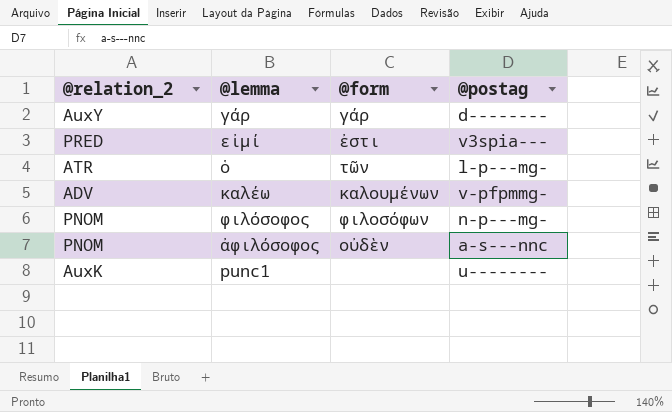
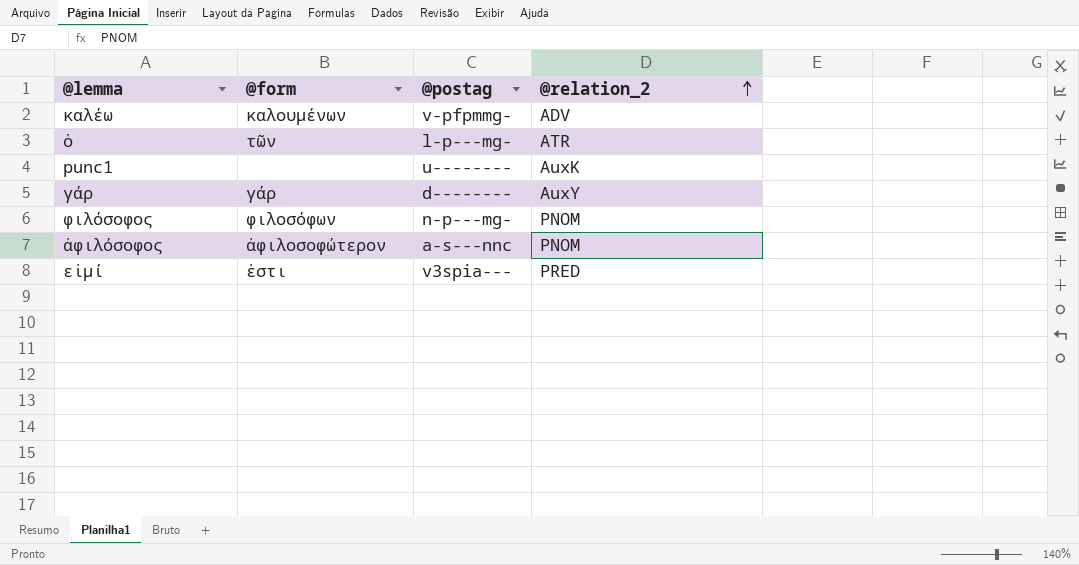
row order: none -> @relation_2 ascending
column @relation_2 | position: 1 -> 4
ἀφιλόσοφος | @form: οὐδὲν -> ἀφιλοσοφώτερον

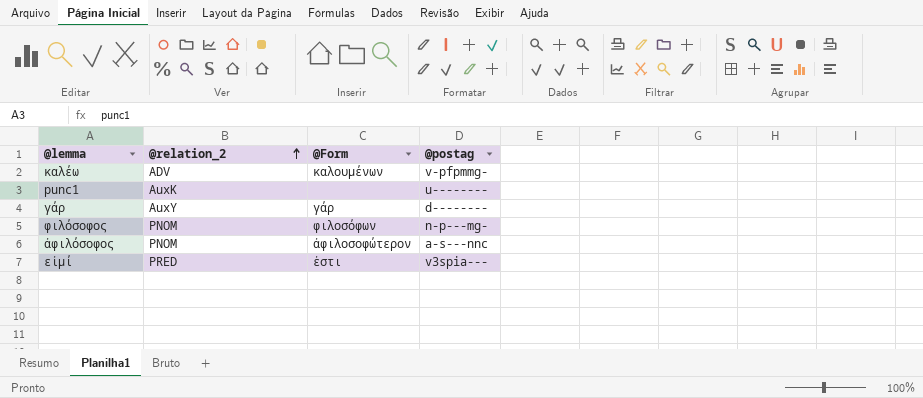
column @relation_2 | position: 4 -> 2
column name: @form -> @Form
row ὁ: τῶν | l-p---mg- | ATR -> none

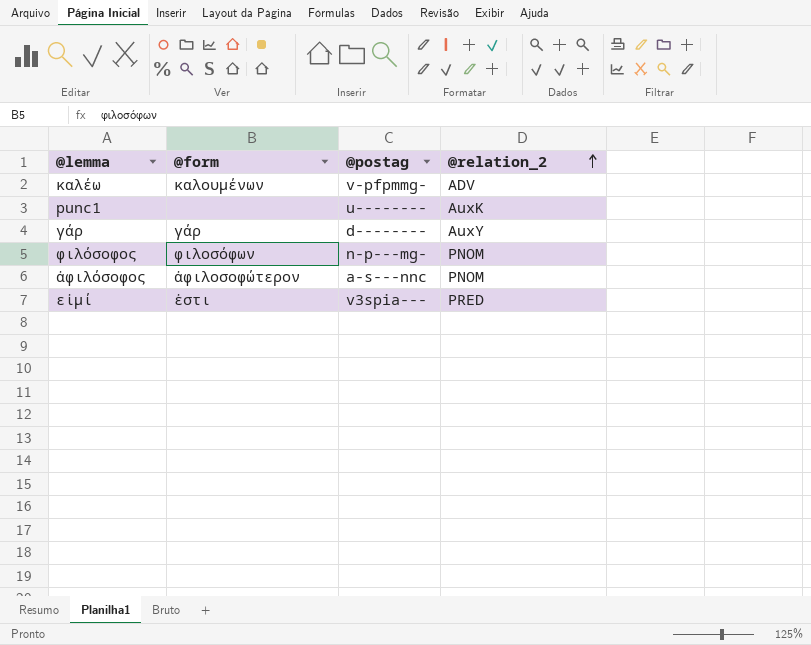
column name: @Form -> @form
column @relation_2 | position: 2 -> 4

